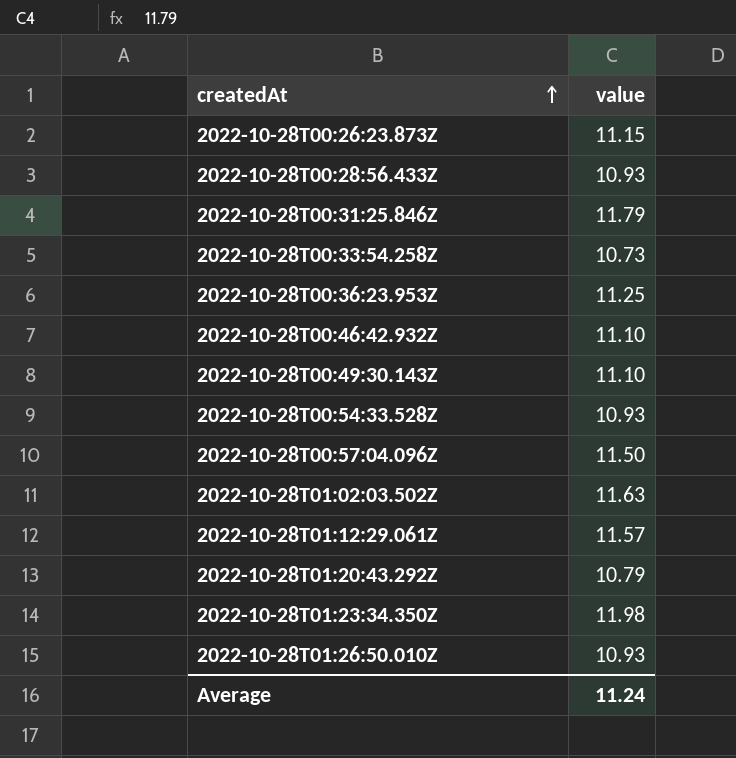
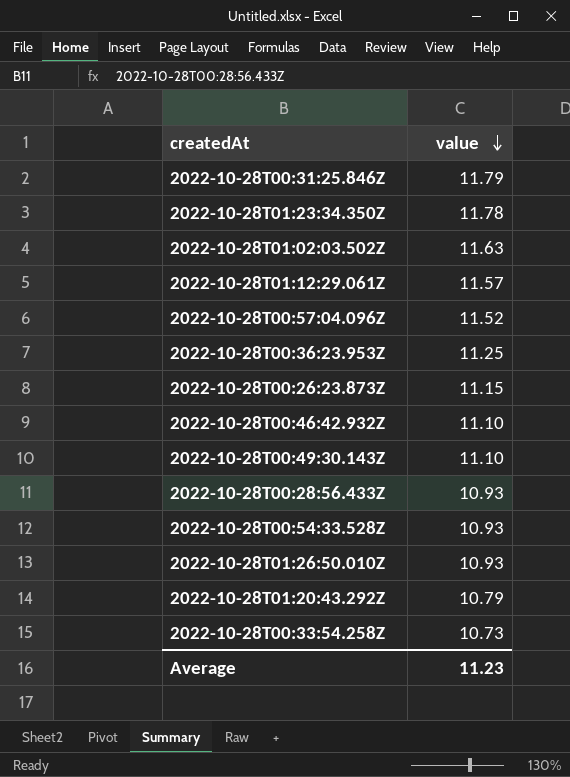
row order: createdAt ascending -> value descending
2022-10-28T01:23:34.350Z | value: 11.98 -> 11.78
2022-10-28T00:57:04.096Z | value: 11.50 -> 11.52
Average | value: 11.24 -> 11.23

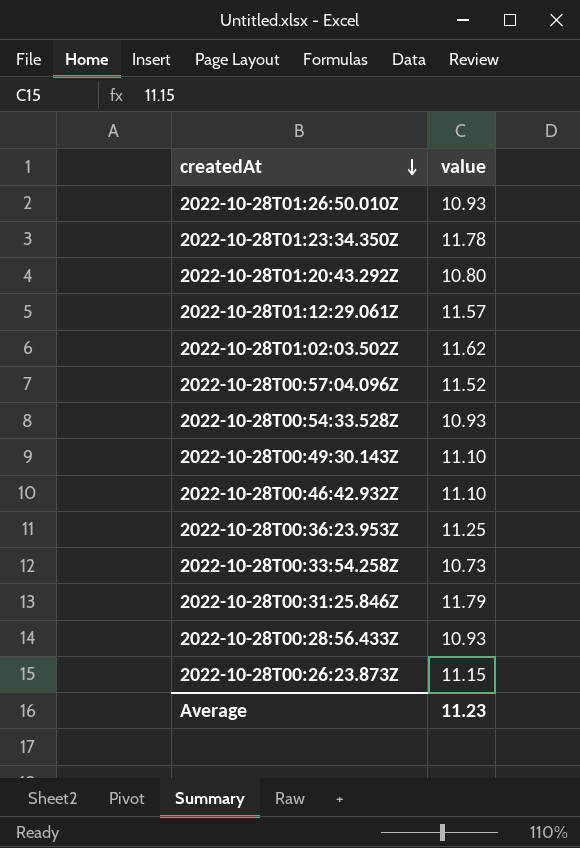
row order: value descending -> createdAt descending
2022-10-28T01:20:43.292Z | value: 10.79 -> 10.80
2022-10-28T01:02:03.502Z | value: 11.63 -> 11.62

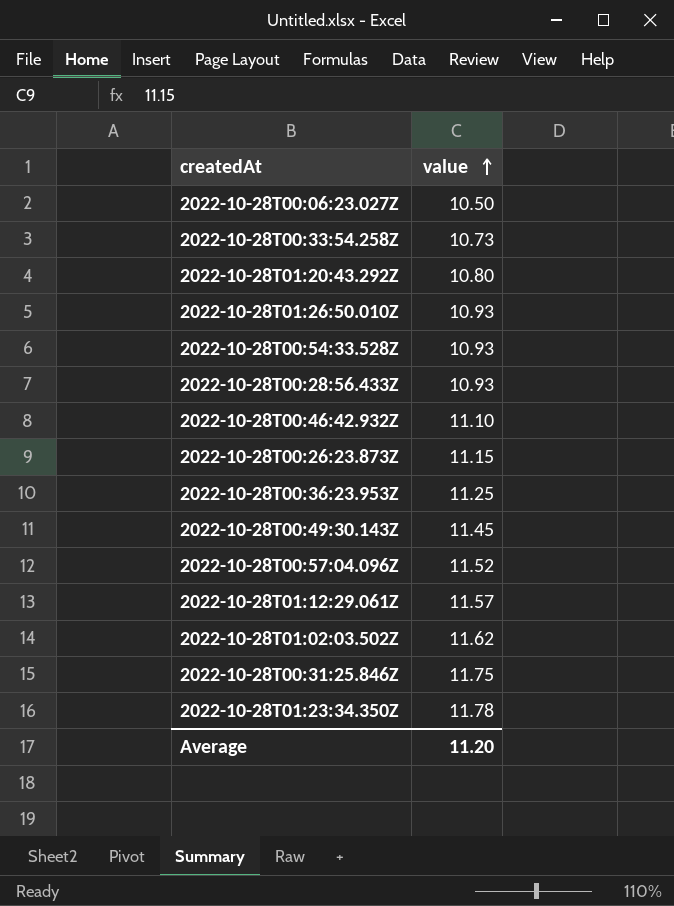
row order: createdAt descending -> value ascending
row 2022-10-28T00:06:23.027Z: none -> 10.50
2022-10-28T00:49:30.143Z | value: 11.10 -> 11.45
2022-10-28T00:31:25.846Z | value: 11.79 -> 11.75
Average | value: 11.23 -> 11.20

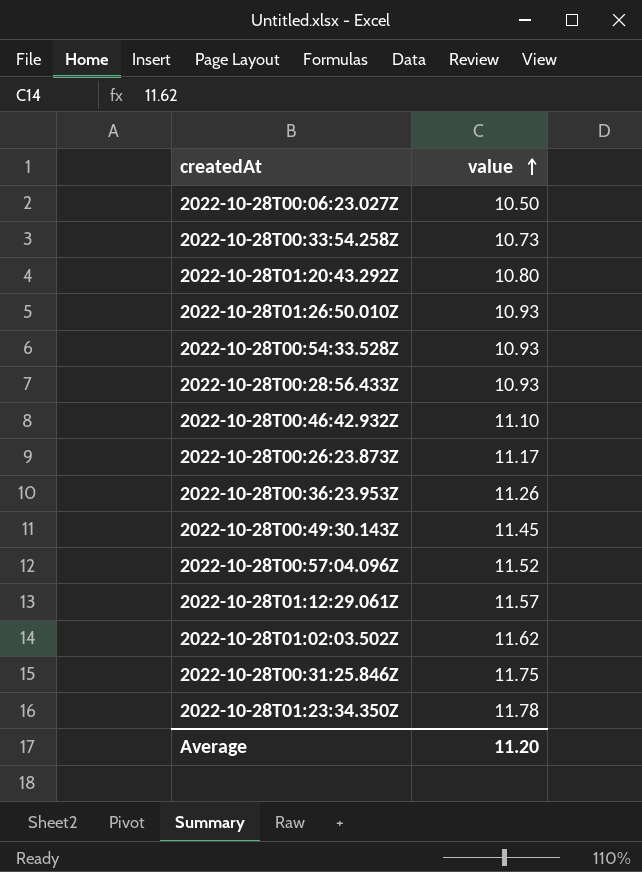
2022-10-28T00:26:23.873Z | value: 11.15 -> 11.17
2022-10-28T00:36:23.953Z | value: 11.25 -> 11.26

